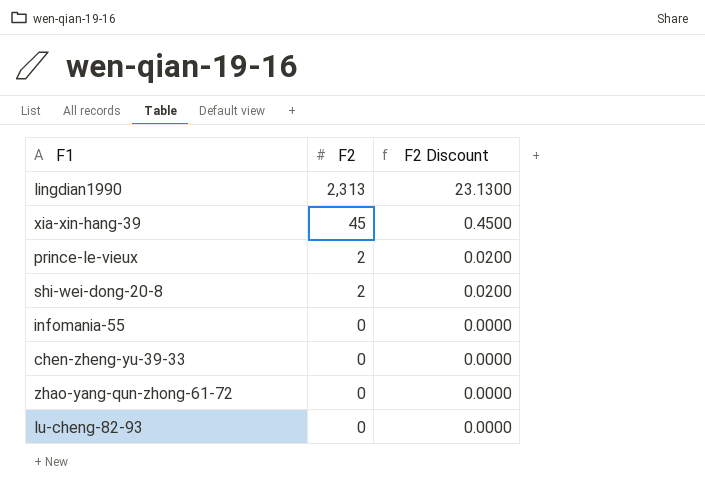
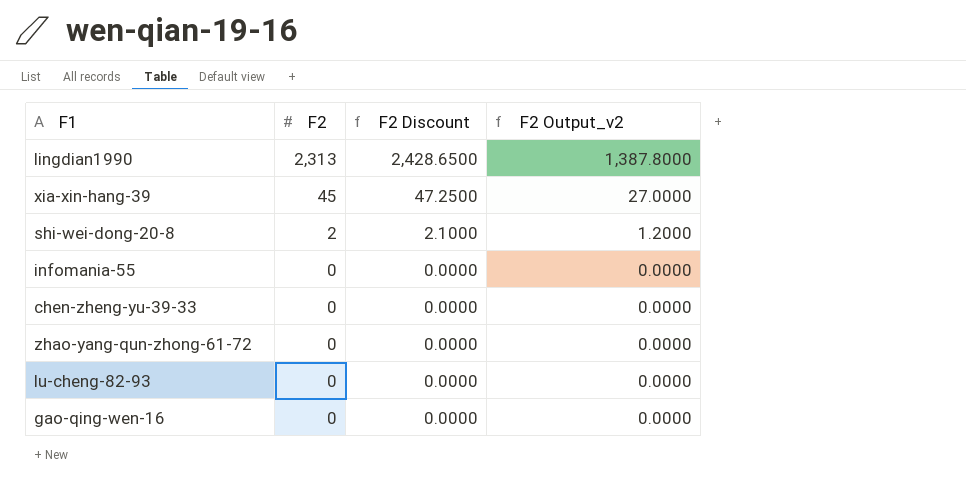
column F2 Discount | formula: [F2] * 0.01 -> [F2] * 1.05
column F2 Output_v2 | formula: none -> [F2] * 0.6
row prince-le-vieux: 2 | 0.0200 -> none
row gao-qing-wen-16: none -> 0 | 0.0000 | 0.0000

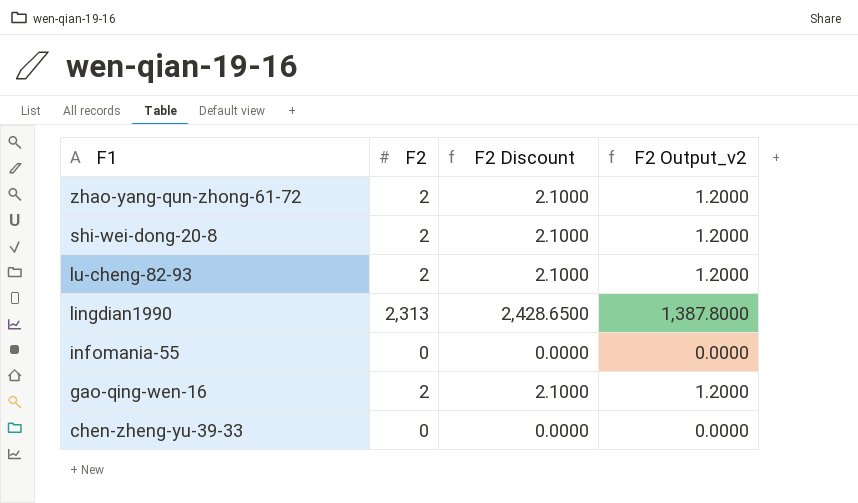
row order: F2 descending -> F1 descending
row xia-xin-hang-39: 45 | 47.2500 | 27.0000 -> none
zhao-yang-qun-zhong-61-72 | F2: 0 -> 2
zhao-yang-qun-zhong-61-72 | F2 Discount: 0.0000 -> 2.1000
zhao-yang-qun-zhong-61-72 | F2 Output_v2: 0.0000 -> 1.2000
lu-cheng-82-93 | F2: 0 -> 2
lu-cheng-82-93 | F2 Discount: 0.0000 -> 2.1000
lu-cheng-82-93 | F2 Output_v2: 0.0000 -> 1.2000
gao-qing-wen-16 | F2: 0 -> 2
gao-qing-wen-16 | F2 Discount: 0.0000 -> 2.1000
gao-qing-wen-16 | F2 Output_v2: 0.0000 -> 1.2000

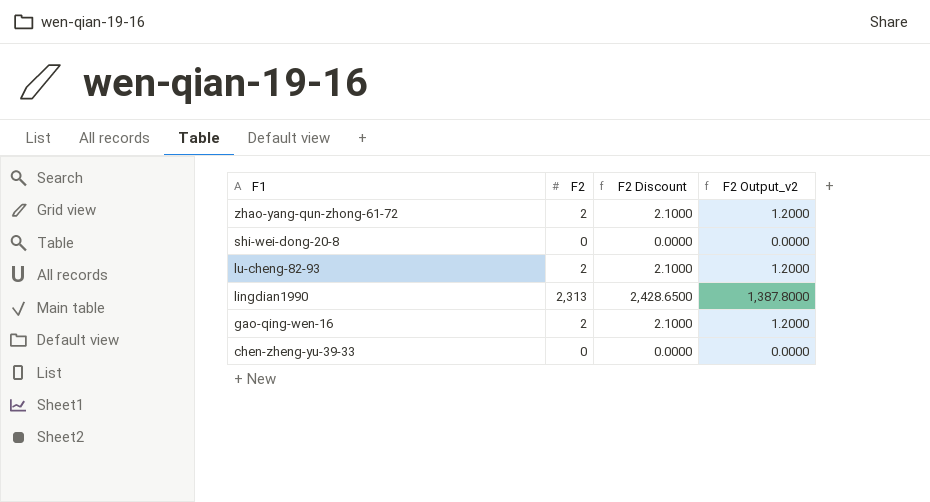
row infomania-55: 0 | 0.0000 | 0.0000 -> none
shi-wei-dong-20-8 | F2: 2 -> 0
shi-wei-dong-20-8 | F2 Discount: 2.1000 -> 0.0000
shi-wei-dong-20-8 | F2 Output_v2: 1.2000 -> 0.0000

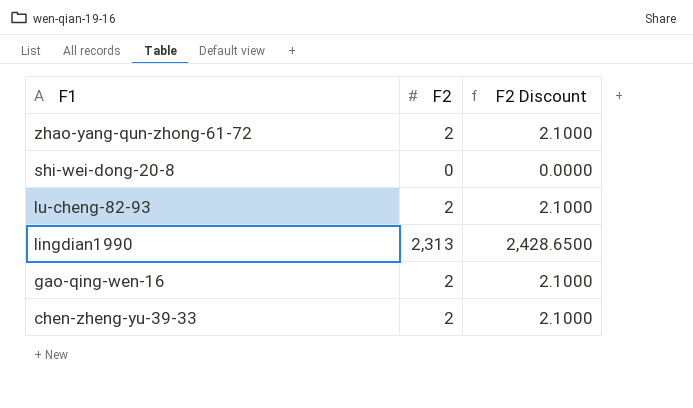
column F2 Output_v2 | formula: [F2] * 0.6 -> none
chen-zheng-yu-39-33 | F2: 0 -> 2
chen-zheng-yu-39-33 | F2 Discount: 0.0000 -> 2.1000

